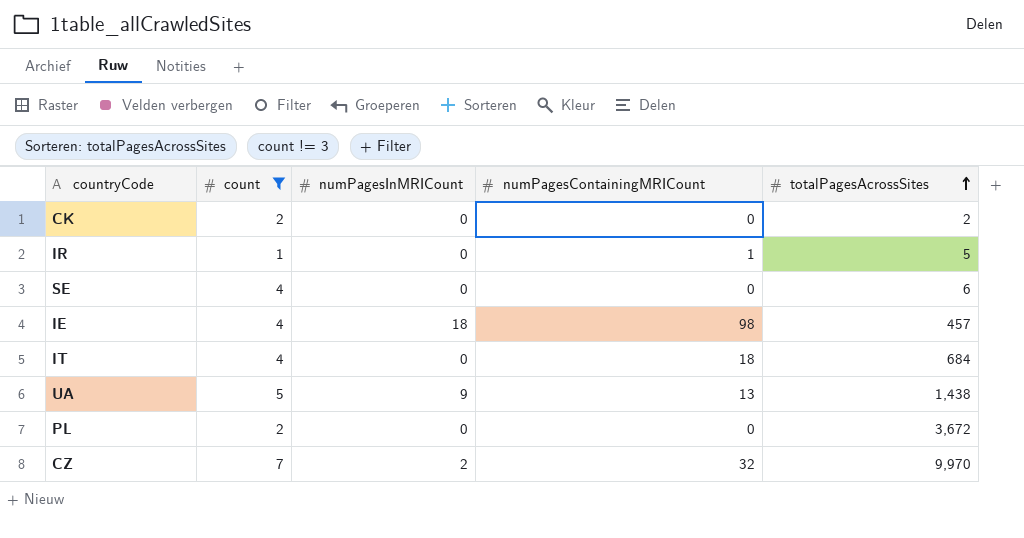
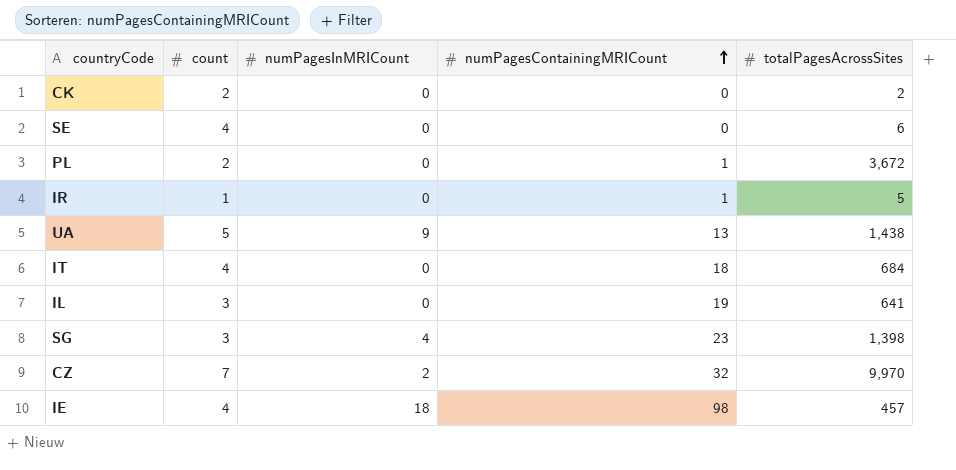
filter: count != 3 -> none
row order: totalPagesAcrossSites ascending -> numPagesContainingMRICount ascending
PL | numPagesContainingMRICount: 0 -> 1

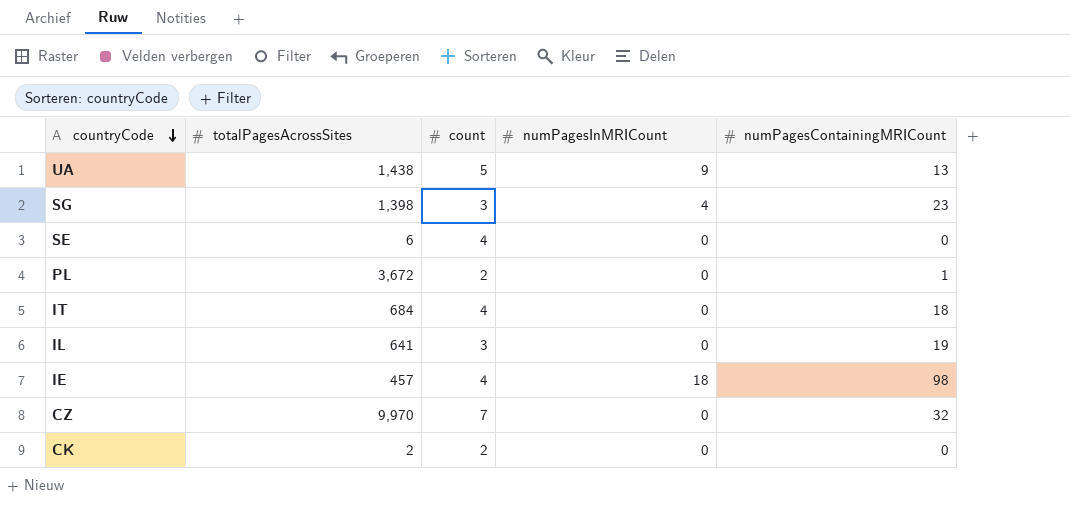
row order: numPagesContainingMRICount ascending -> countryCode descending
column totalPagesAcrossSites | position: 5 -> 2
row IR: 1 | 0 | 1 | 5 -> none
CZ | numPagesInMRICount: 2 -> 0

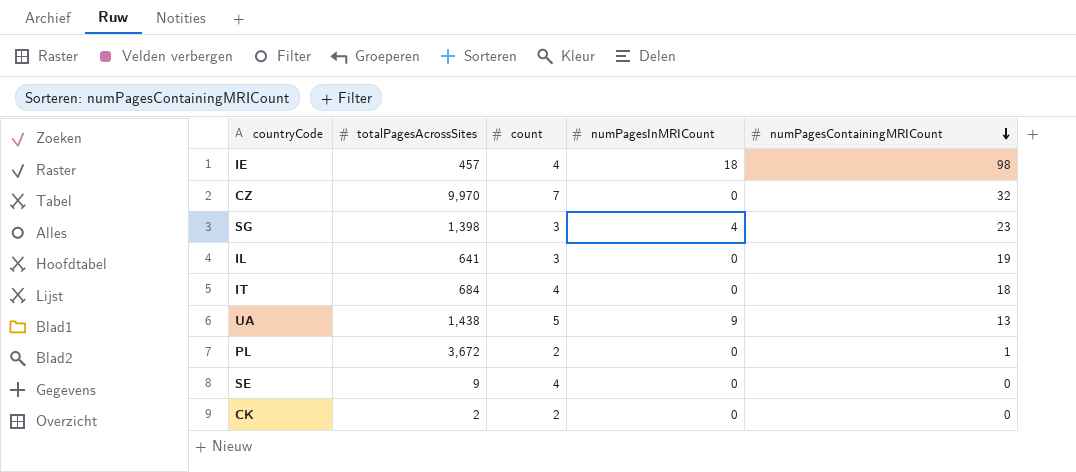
row order: countryCode descending -> numPagesContainingMRICount descending
SE | totalPagesAcrossSites: 6 -> 9

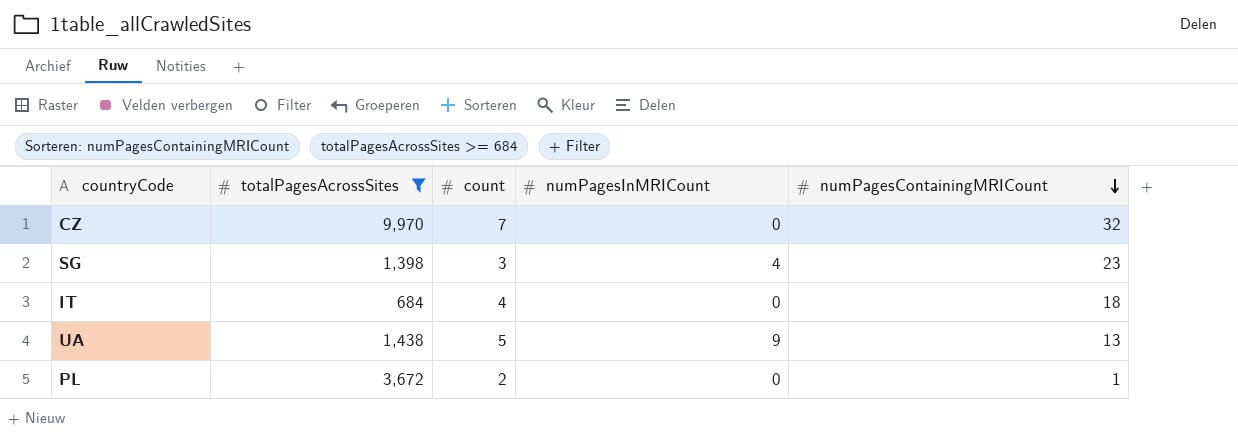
filter: none -> totalPagesAcrossSites >= 684

